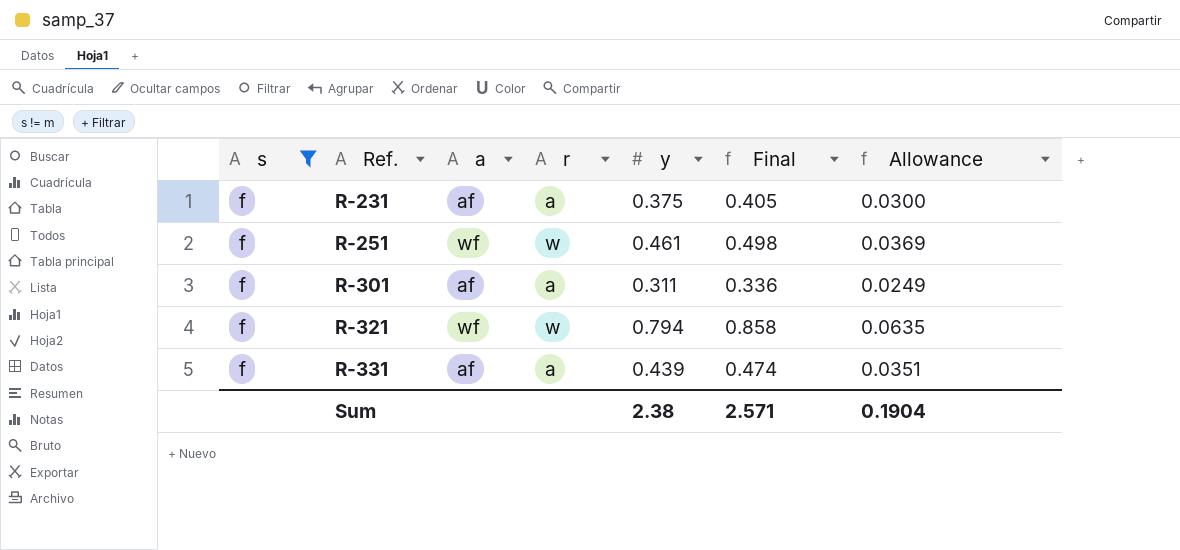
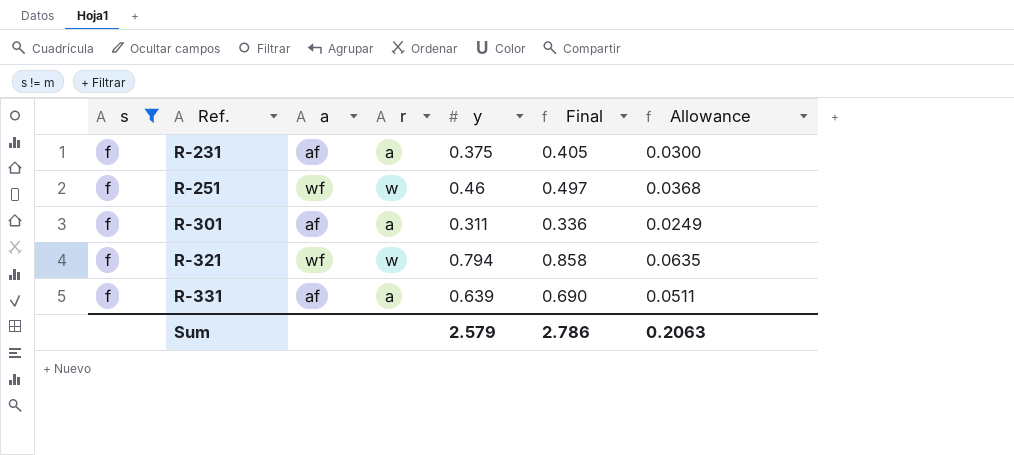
R-251 | y: 0.461 -> 0.46
R-251 | Final: 0.498 -> 0.497
R-251 | Allowance: 0.0369 -> 0.0368
R-331 | y: 0.439 -> 0.639
R-331 | Final: 0.474 -> 0.690
R-331 | Allowance: 0.0351 -> 0.0511
Sum | y: 2.38 -> 2.579
Sum | Final: 2.571 -> 2.786
Sum | Allowance: 0.1904 -> 0.2063

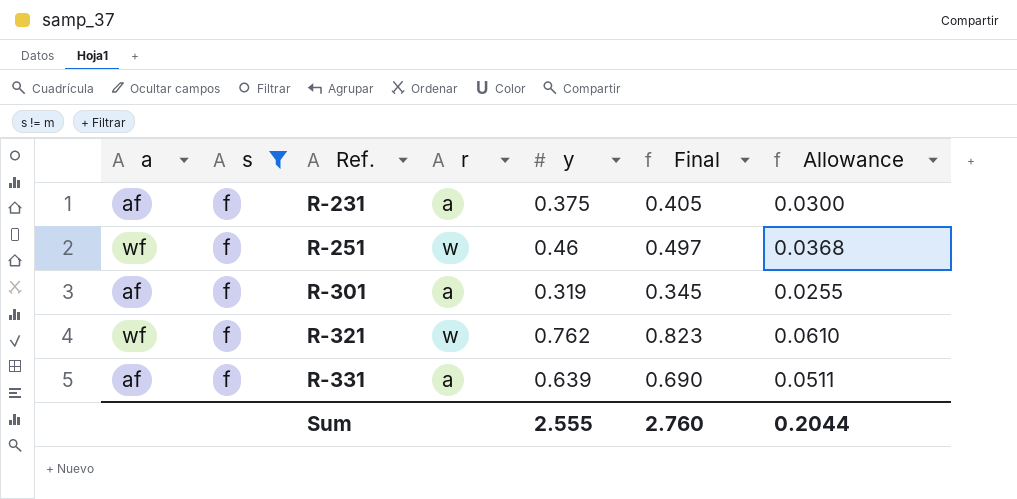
column a | position: 3 -> 1
R-301 | y: 0.311 -> 0.319
R-301 | Final: 0.336 -> 0.345
R-301 | Allowance: 0.0249 -> 0.0255
R-321 | y: 0.794 -> 0.762
R-321 | Final: 0.858 -> 0.823
R-321 | Allowance: 0.0635 -> 0.0610
Sum | y: 2.579 -> 2.555
Sum | Final: 2.786 -> 2.760
Sum | Allowance: 0.2063 -> 0.2044

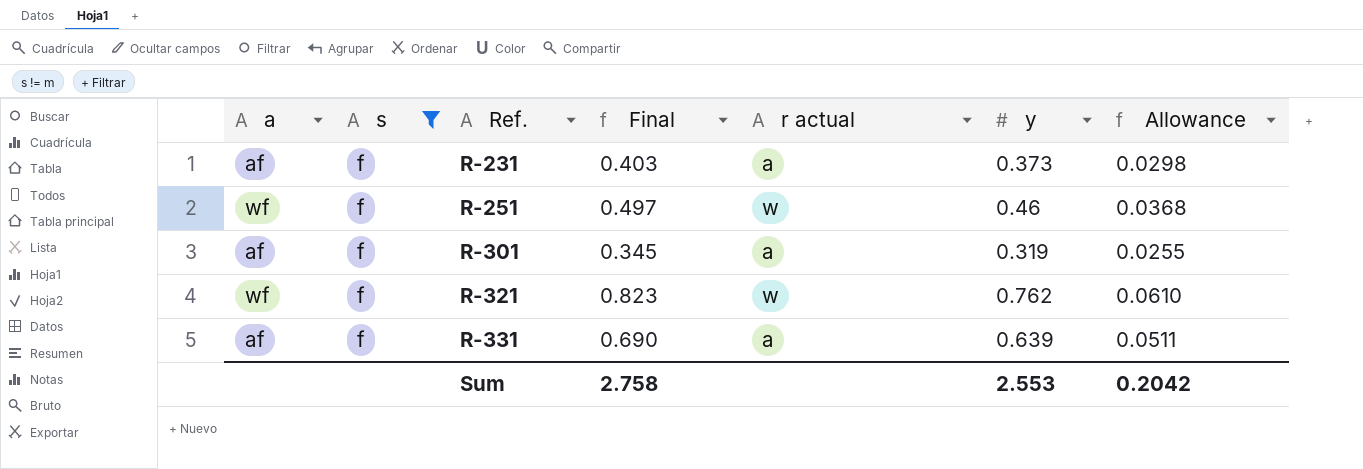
column Final | position: 6 -> 4
column name: r -> r actual
R-231 | Final: 0.405 -> 0.403
R-231 | y: 0.375 -> 0.373
R-231 | Allowance: 0.0300 -> 0.0298
Sum | Final: 2.760 -> 2.758
Sum | y: 2.555 -> 2.553
Sum | Allowance: 0.2044 -> 0.2042

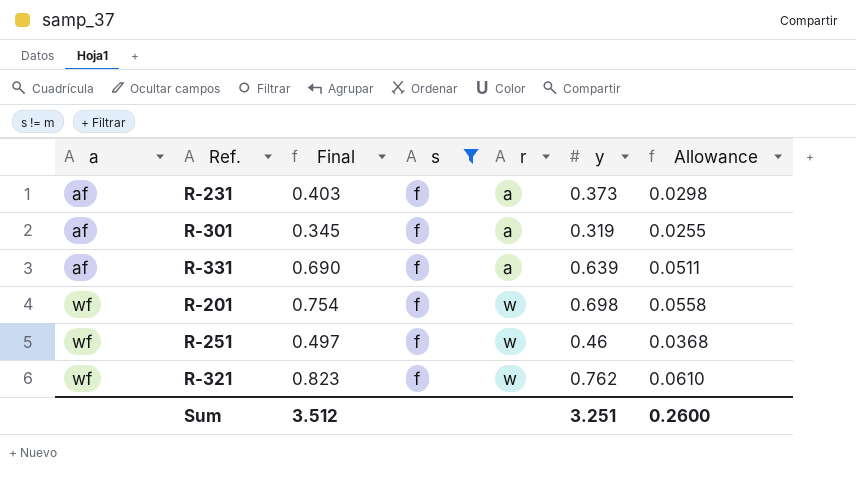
row order: Ref. ascending -> a ascending
column s | position: 2 -> 4
column name: r actual -> r
row R-201: none -> wf | 0.754 | f | w | 0.698 | 0.0558
Sum | Final: 2.758 -> 3.512
Sum | y: 2.553 -> 3.251
Sum | Allowance: 0.2042 -> 0.2600

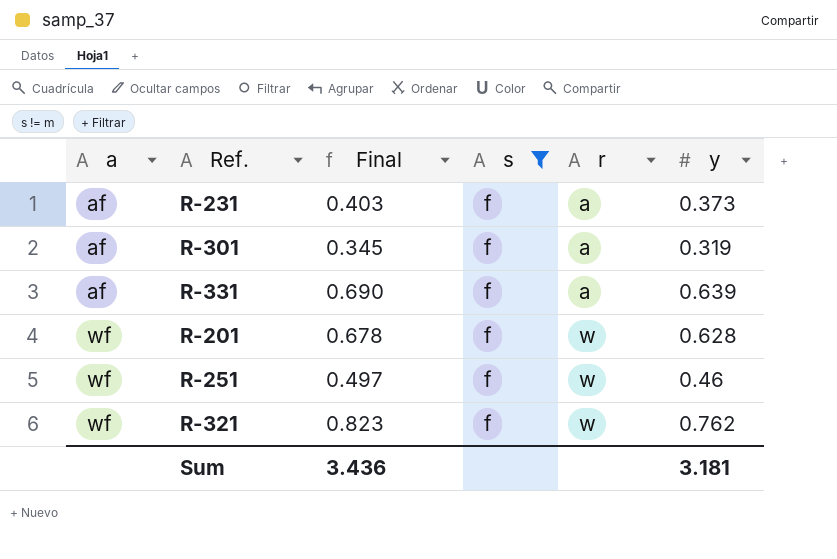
column Allowance | formula: [y] * 0.08 -> none
R-201 | Final: 0.754 -> 0.678
R-201 | y: 0.698 -> 0.628
Sum | Final: 3.512 -> 3.436
Sum | y: 3.251 -> 3.181

